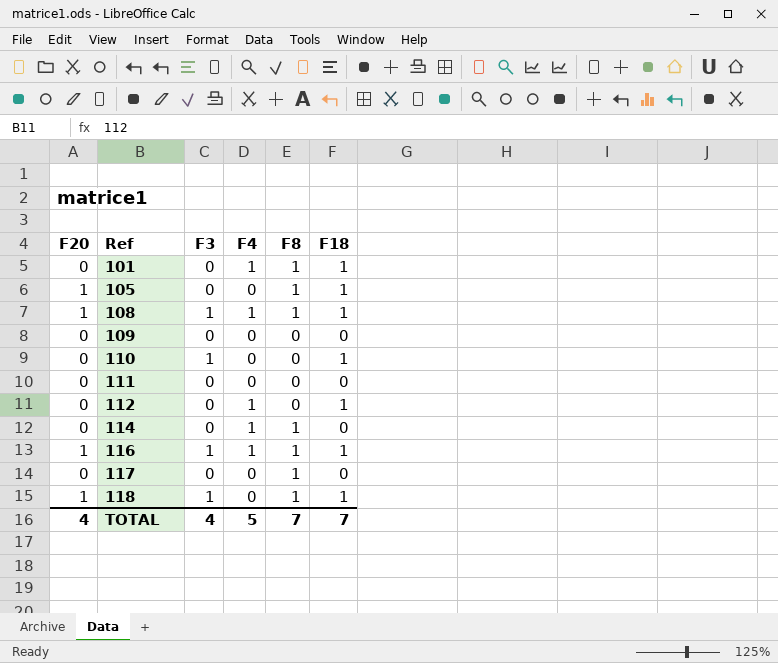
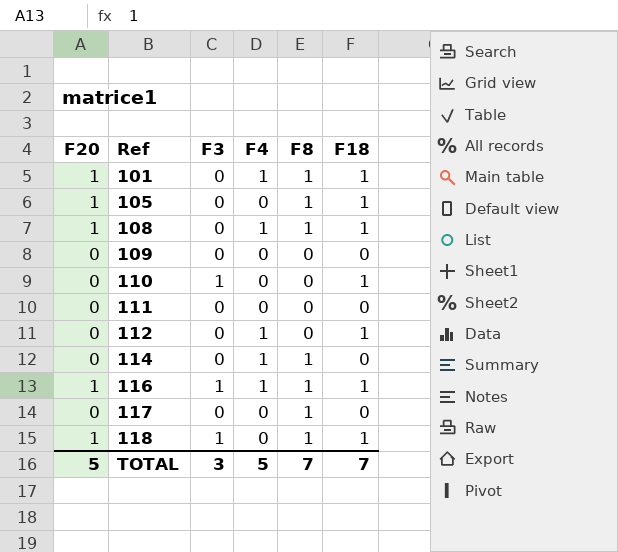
101 | F20: 0 -> 1
108 | F3: 1 -> 0
TOTAL | F20: 4 -> 5
TOTAL | F3: 4 -> 3

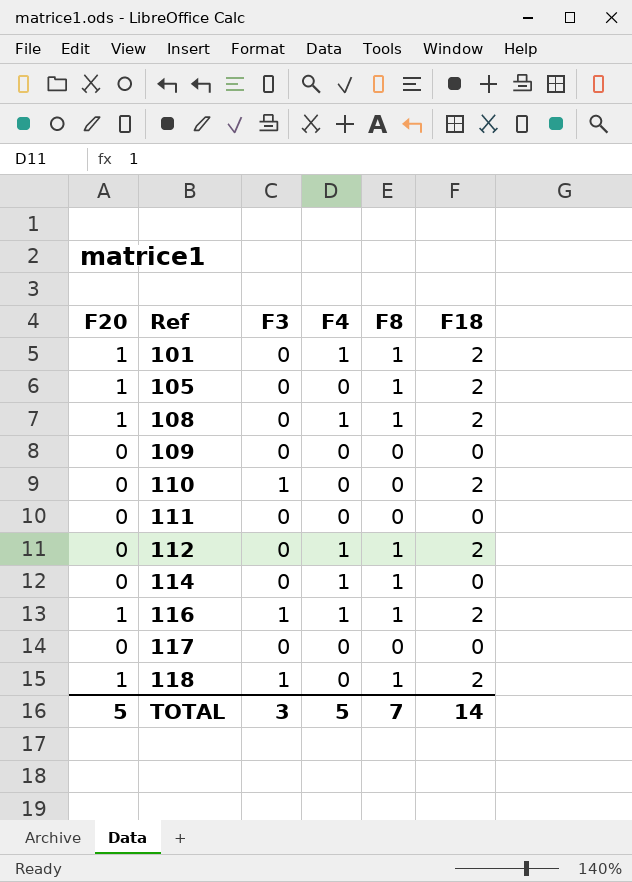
101 | F18: 1 -> 2
105 | F18: 1 -> 2
108 | F18: 1 -> 2
110 | F18: 1 -> 2
112 | F8: 0 -> 1
112 | F18: 1 -> 2
116 | F18: 1 -> 2
117 | F8: 1 -> 0
118 | F18: 1 -> 2
TOTAL | F18: 7 -> 14

